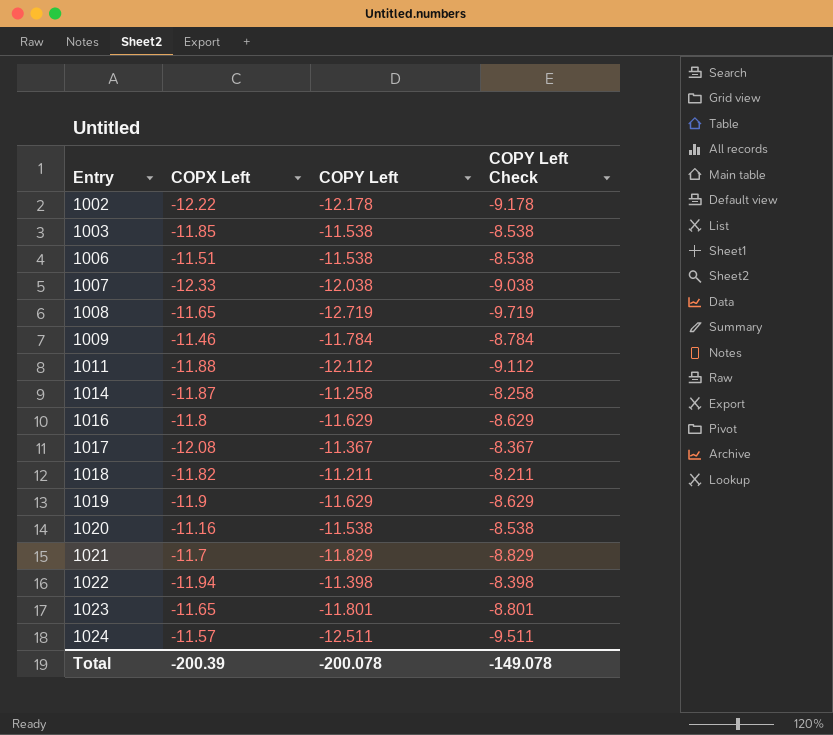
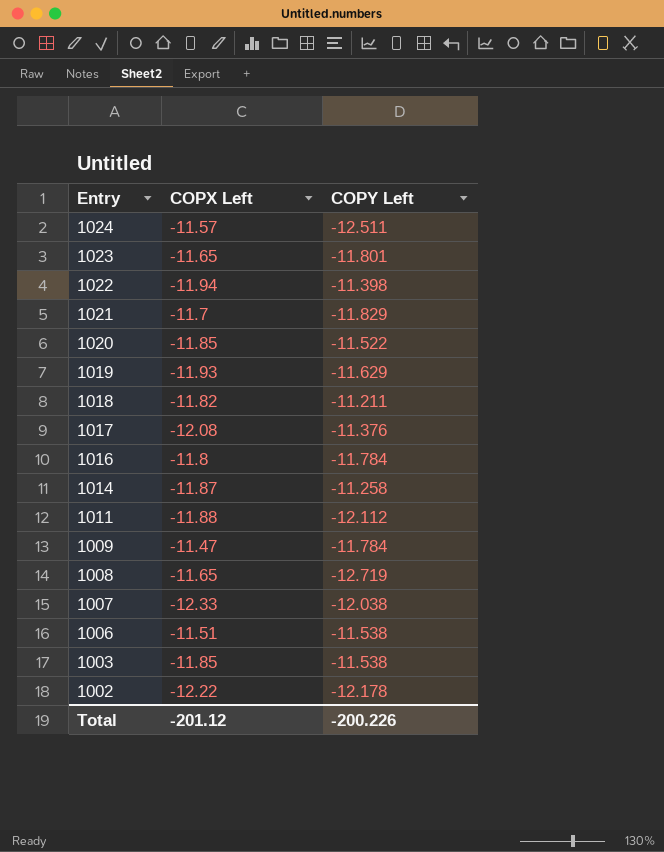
row order: Entry ascending -> Entry descending
column COPY Left Check | formula: [COPY Left] + 3 -> none
1020 | COPX Left: -11.16 -> -11.85
1020 | COPY Left: -11.538 -> -11.522
1019 | COPX Left: -11.9 -> -11.93
1017 | COPY Left: -11.367 -> -11.376
1016 | COPY Left: -11.629 -> -11.784
1009 | COPX Left: -11.46 -> -11.47
Total | COPX Left: -200.39 -> -201.12
Total | COPY Left: -200.078 -> -200.226

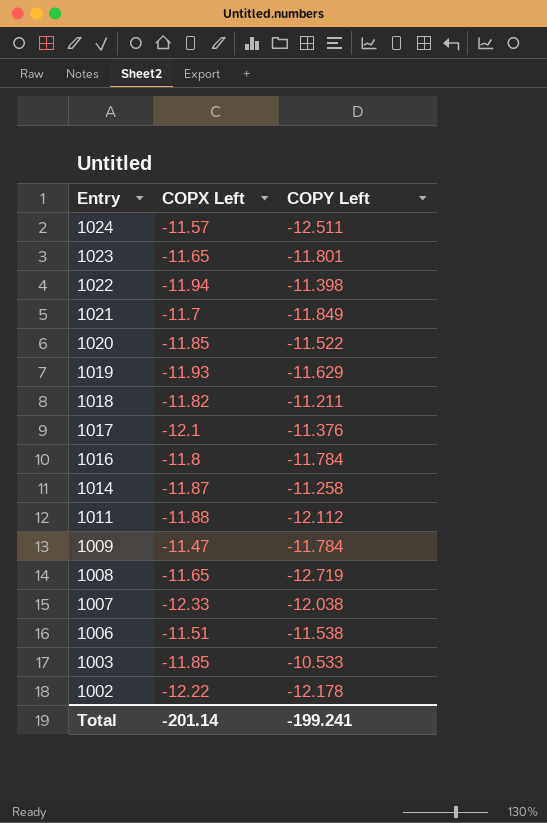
1021 | COPY Left: -11.829 -> -11.849
1017 | COPX Left: -12.08 -> -12.1
1003 | COPY Left: -11.538 -> -10.533
Total | COPX Left: -201.12 -> -201.14
Total | COPY Left: -200.226 -> -199.241

